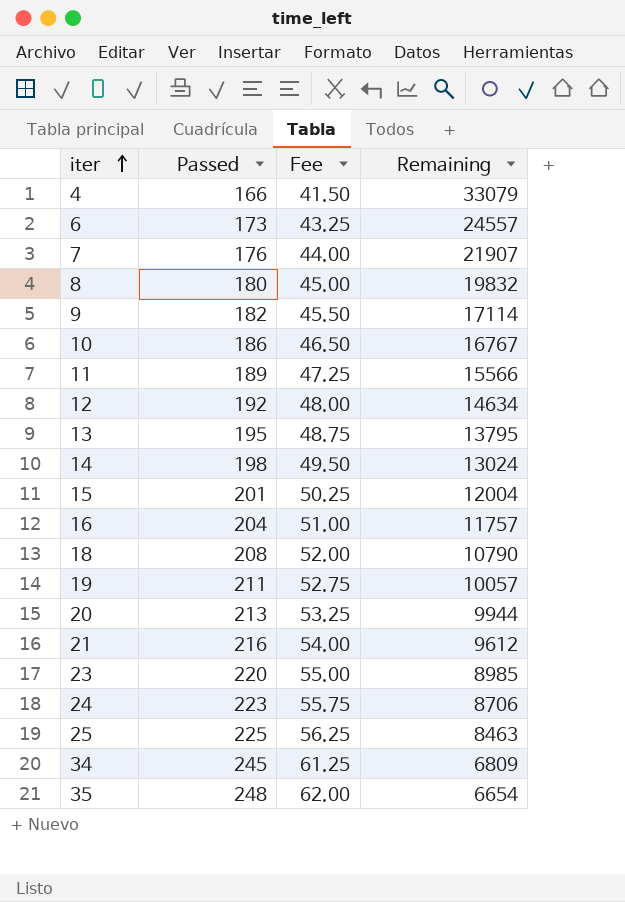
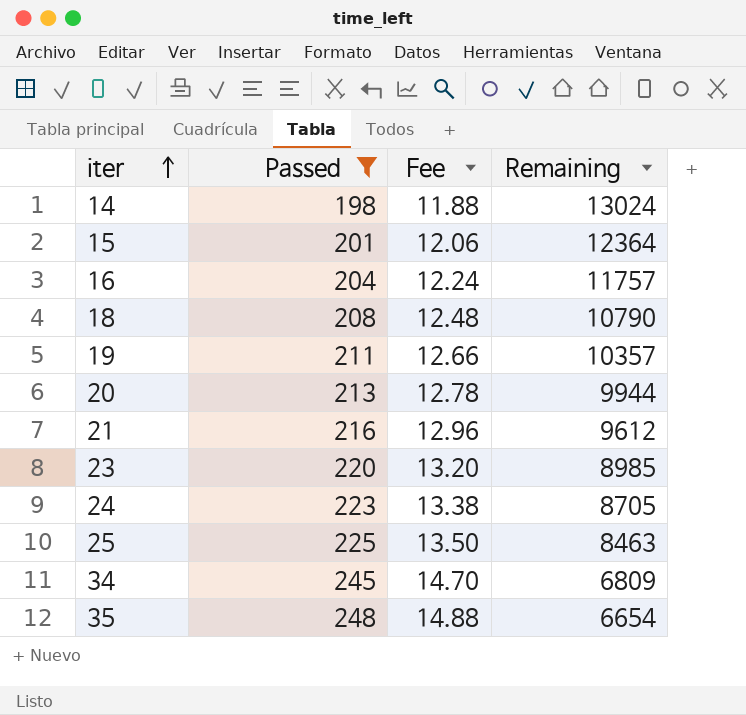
filter: none -> Passed >= 198
column Fee | formula: [Passed] * 0.25 -> [Passed] * 0.06
15 | Remaining: 12004 -> 12364
19 | Remaining: 10057 -> 10357
24 | Remaining: 8706 -> 8705

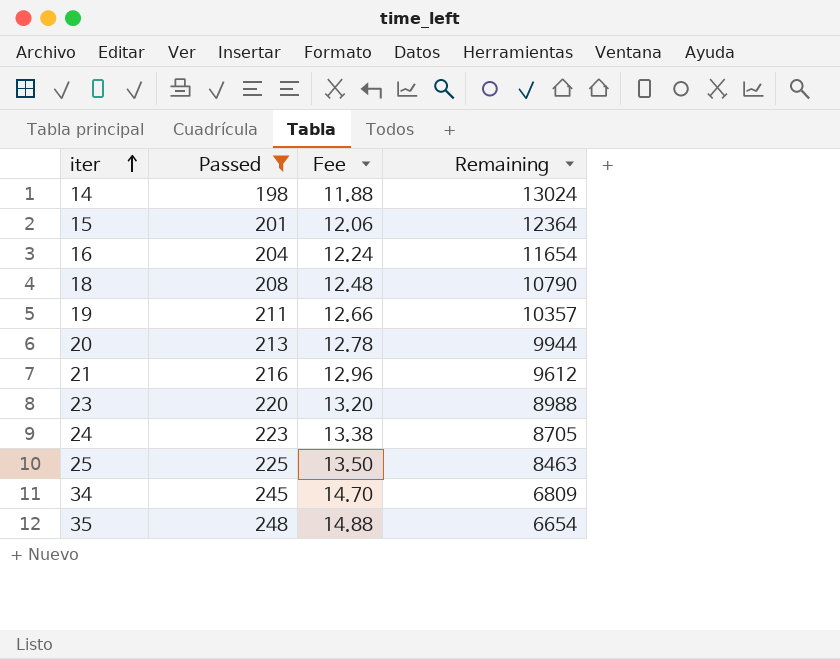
16 | Remaining: 11757 -> 11654
23 | Remaining: 8985 -> 8988

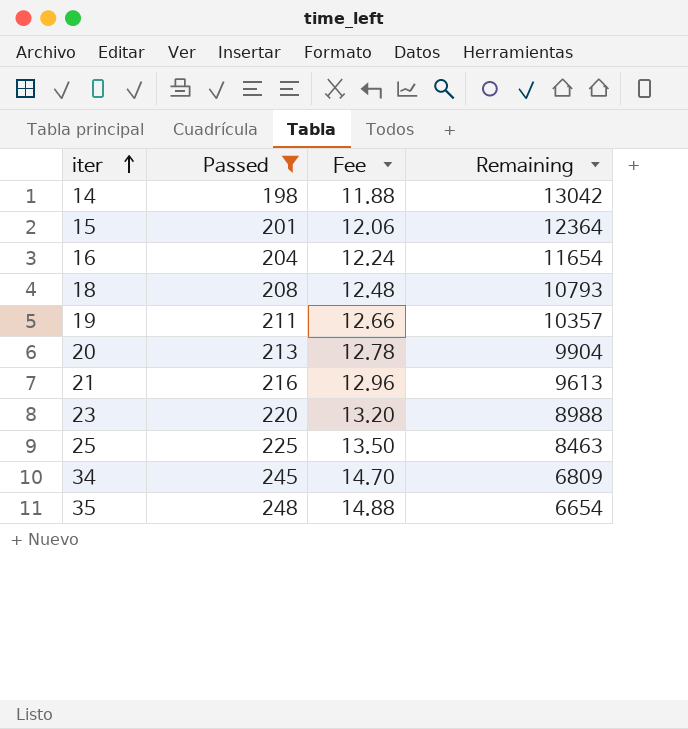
row 24: 223 | 13.38 | 8705 -> none
14 | Remaining: 13024 -> 13042
18 | Remaining: 10790 -> 10793
20 | Remaining: 9944 -> 9904
21 | Remaining: 9612 -> 9613

